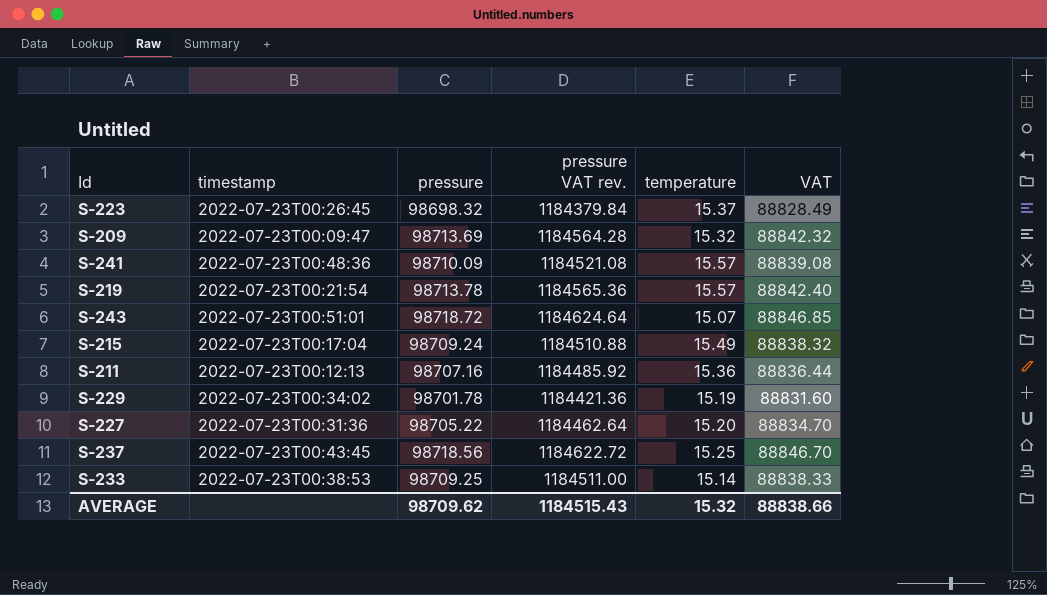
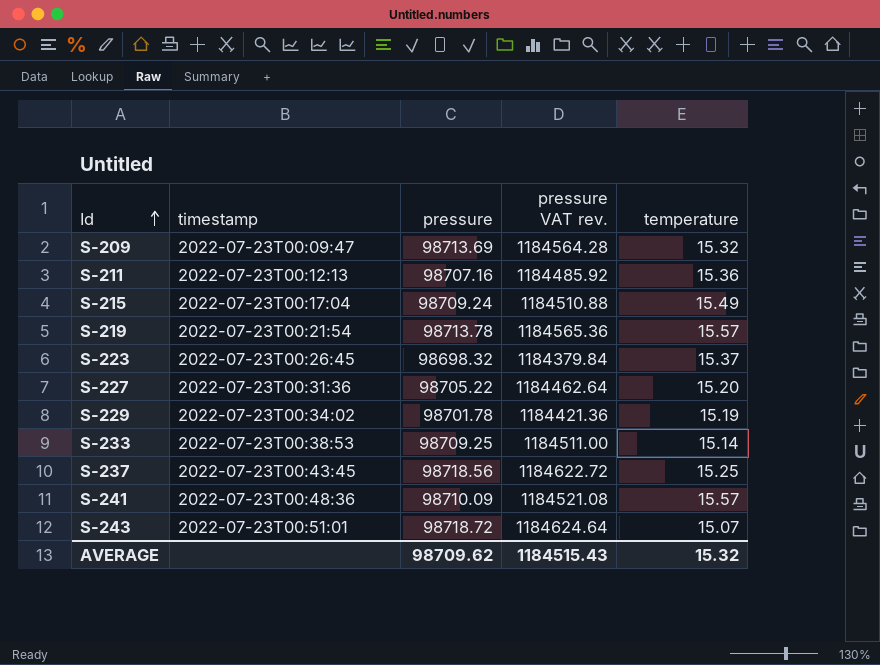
row order: none -> Id ascending
column VAT | formula: [pressure] * 0.9 -> none

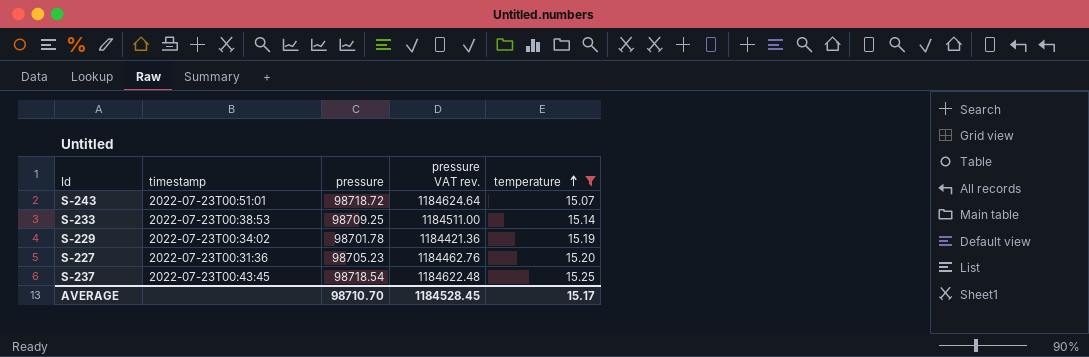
filter: none -> temperature <= 15.25
row order: Id ascending -> temperature ascending
S-227 | pressure: 98705.22 -> 98705.23
S-227 | pressure VAT rev.: 1184462.64 -> 1184462.76
S-237 | pressure: 98718.56 -> 98718.54
S-237 | pressure VAT rev.: 1184622.72 -> 1184622.48
AVERAGE | pressure: 98709.62 -> 98710.70
AVERAGE | pressure VAT rev.: 1184515.43 -> 1184528.45
AVERAGE | temperature: 15.32 -> 15.17

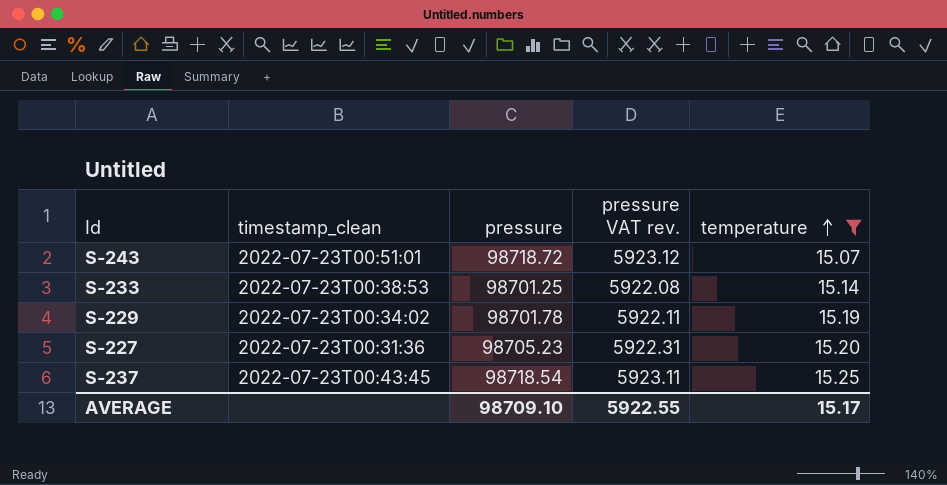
column name: timestamp -> timestamp_clean
column pressure VAT rev. | formula: [pressure] * 12 -> [pressure] * 0.06
S-233 | pressure: 98709.25 -> 98701.25
AVERAGE | pressure: 98710.70 -> 98709.10
AVERAGE | pressure VAT rev.: 1184528.45 -> 5922.55

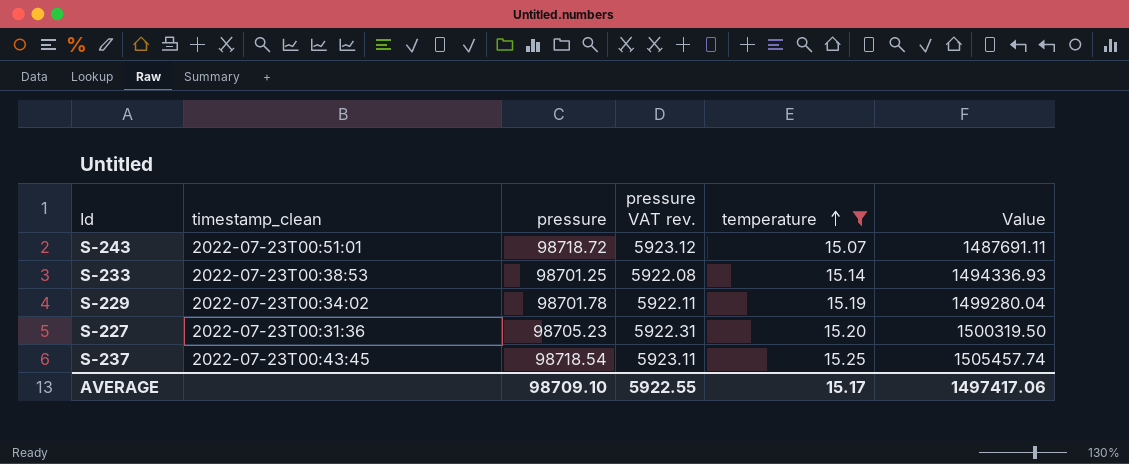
column Value | formula: none -> [pressure] * [temperature]

